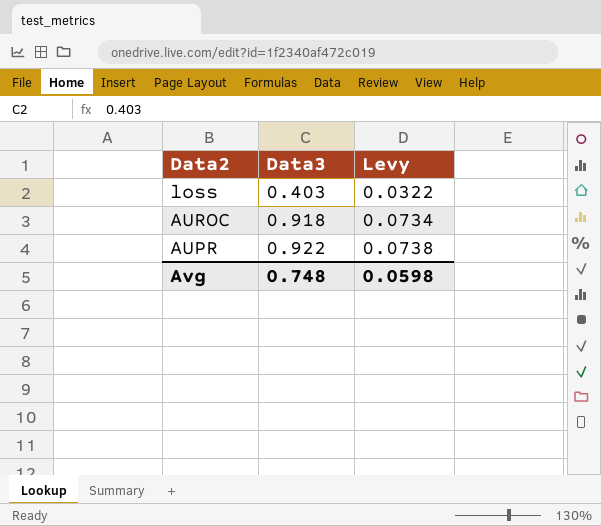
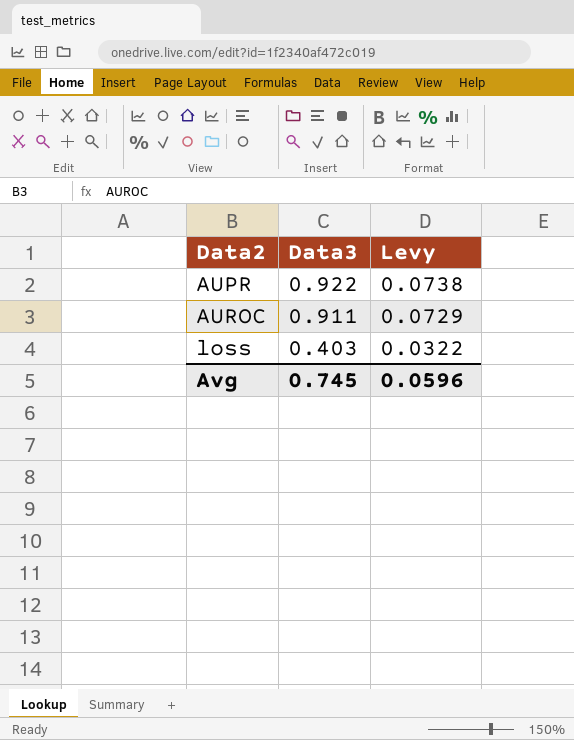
row order: Data2 descending -> Data2 ascending
AUROC | Data3: 0.918 -> 0.911
AUROC | Levy: 0.0734 -> 0.0729
Avg | Data3: 0.748 -> 0.745
Avg | Levy: 0.0598 -> 0.0596

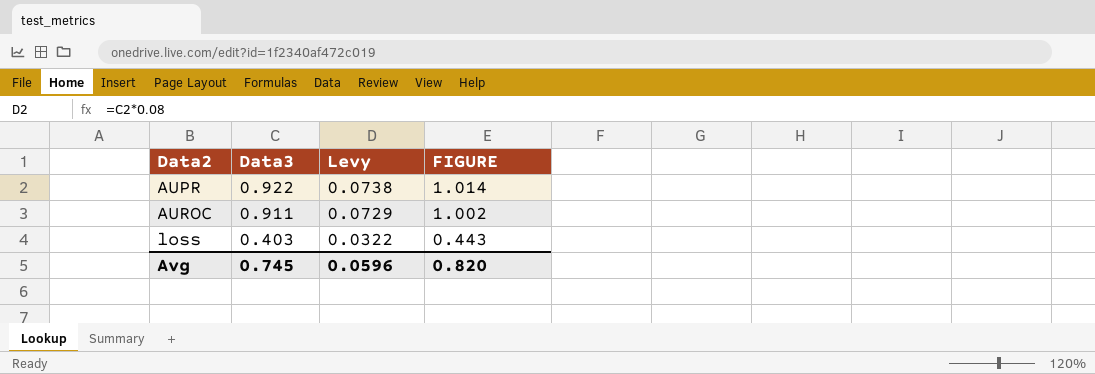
column FIGURE | formula: none -> [Data3] * 1.1

